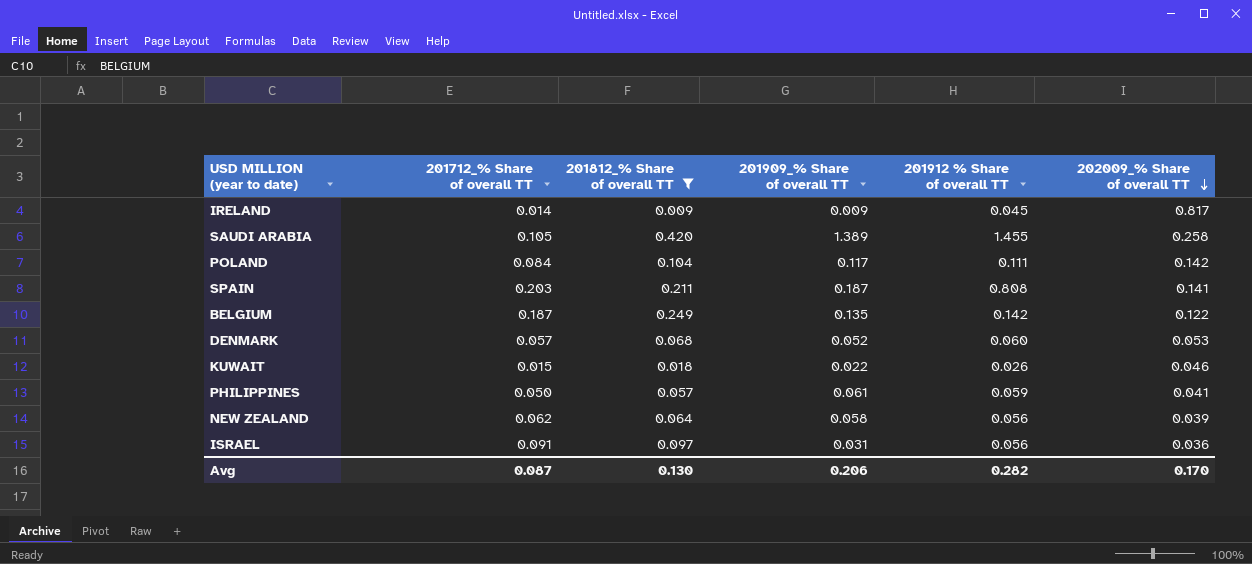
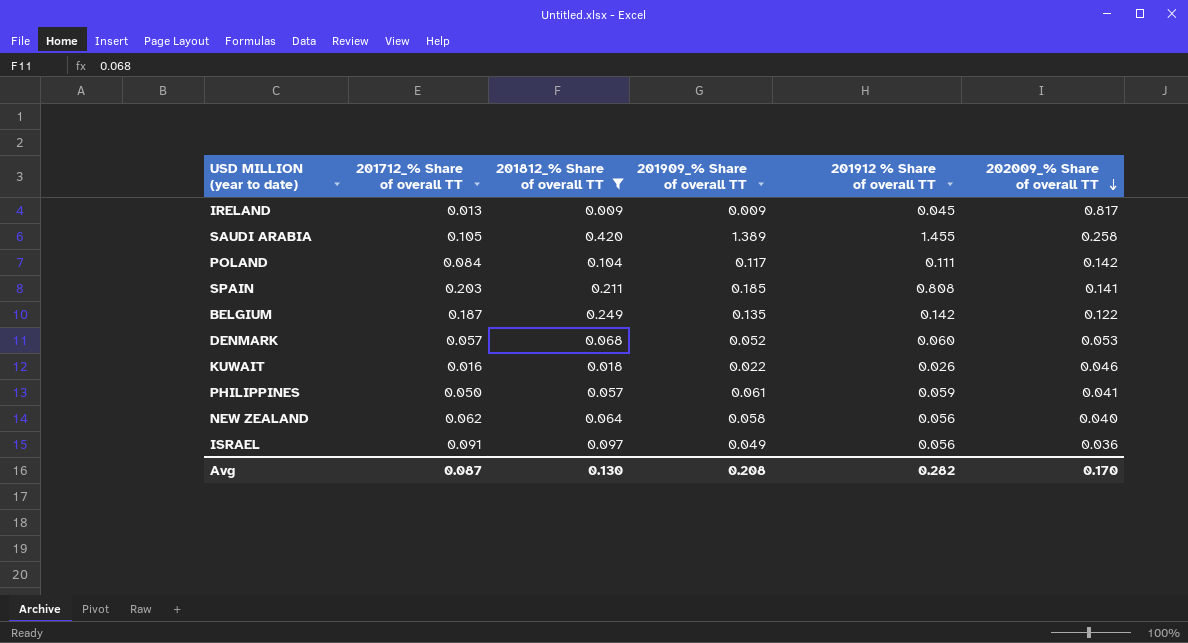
IRELAND | 201712_% Share of overall TT: 0.014 -> 0.013
SPAIN | 201909_% Share of overall TT: 0.187 -> 0.185
KUWAIT | 201712_% Share of overall TT: 0.015 -> 0.016
NEW ZEALAND | 202009_% Share of overall TT: 0.039 -> 0.040
ISRAEL | 201909_% Share of overall TT: 0.031 -> 0.049
Avg | 201909_% Share of overall TT: 0.206 -> 0.208

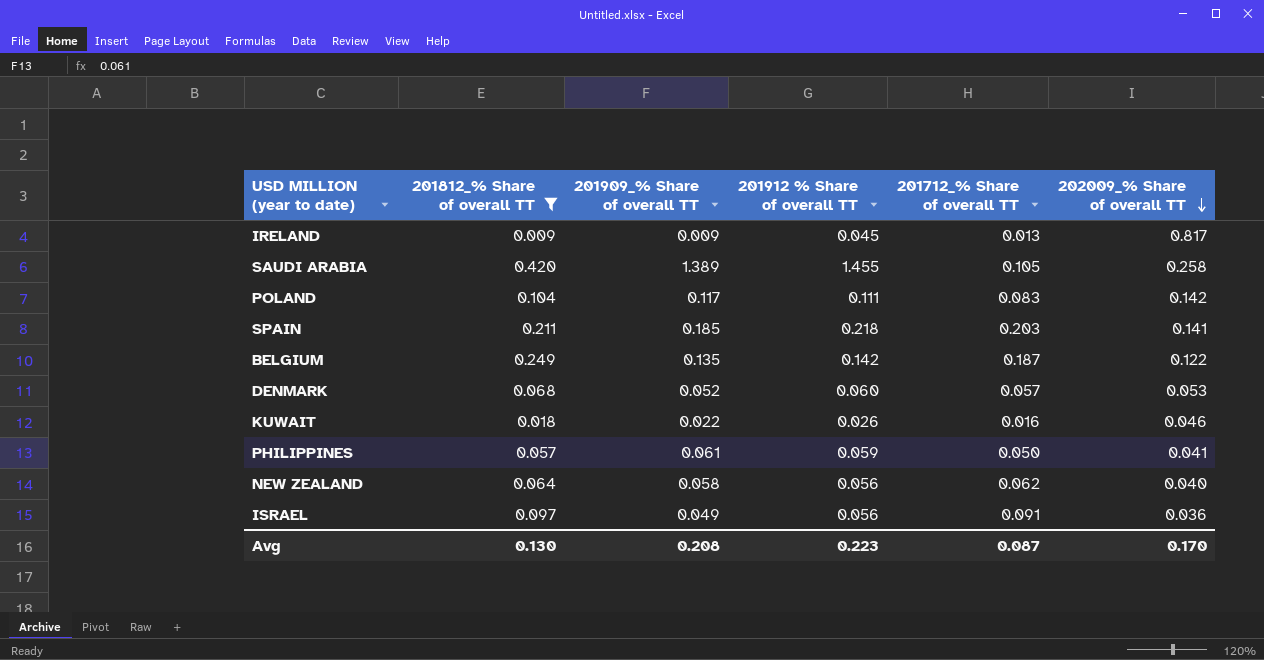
column 201712_% Share of overall TT | position: 2 -> 5
POLAND | 201712_% Share of overall TT: 0.084 -> 0.083
SPAIN | 201912 % Share of overall TT: 0.808 -> 0.218
Avg | 201912 % Share of overall TT: 0.282 -> 0.223

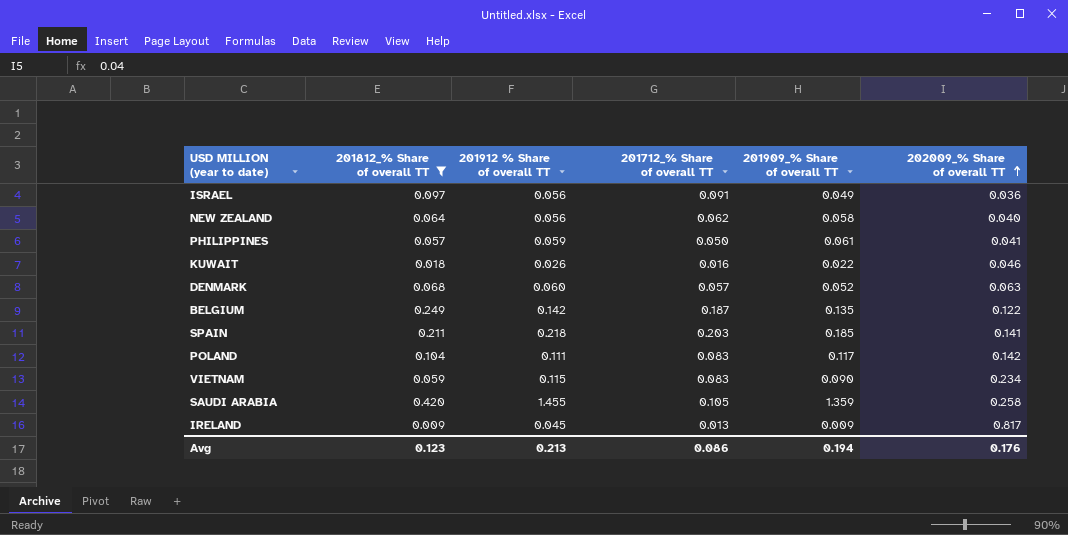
row order: 202009_% Share of overall TT descending -> 202009_% Share of overall TT ascending
column 201909_% Share of overall TT | position: 3 -> 5
DENMARK | 202009_% Share of overall TT: 0.053 -> 0.063
row VIETNAM: none -> 0.059 | 0.115 | 0.083 | 0.090 | 0.234
SAUDI ARABIA | 201909_% Share of overall TT: 1.389 -> 1.359
Avg | 201812_% Share of overall TT: 0.130 -> 0.123
Avg | 201912 % Share of overall TT: 0.223 -> 0.213
Avg | 201712_% Share of overall TT: 0.087 -> 0.086
Avg | 201909_% Share of overall TT: 0.208 -> 0.194
Avg | 202009_% Share of overall TT: 0.170 -> 0.176

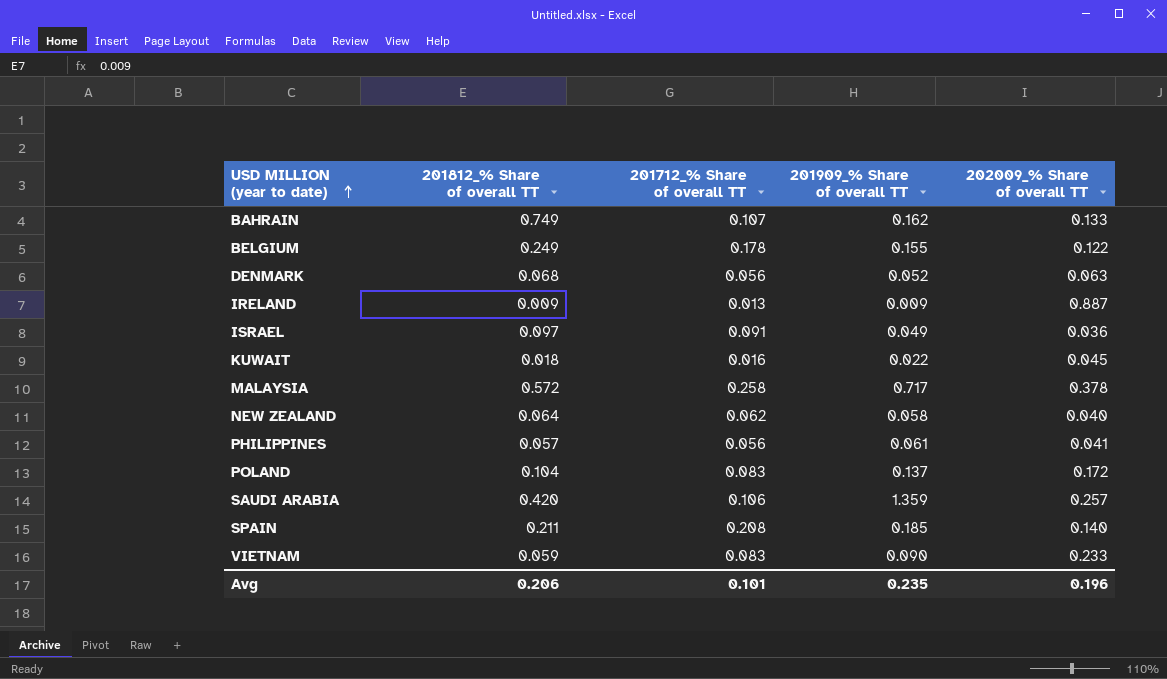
filter: 201812_% Share of overall TT <= 0.420 -> none
row order: 202009_% Share of overall TT ascending -> USD MILLION (year to date) ascending
column 201912 % Share of overall TT | position: 3 -> none
BELGIUM | 201712_% Share of overall TT: 0.187 -> 0.178
BELGIUM | 201909_% Share of overall TT: 0.135 -> 0.155
DENMARK | 201712_% Share of overall TT: 0.057 -> 0.056
IRELAND | 202009_% Share of overall TT: 0.817 -> 0.887
KUWAIT | 202009_% Share of overall TT: 0.046 -> 0.045
PHILIPPINES | 201712_% Share of overall TT: 0.050 -> 0.056
POLAND | 201909_% Share of overall TT: 0.117 -> 0.137
POLAND | 202009_% Share of overall TT: 0.142 -> 0.172
SAUDI ARABIA | 201712_% Share of overall TT: 0.105 -> 0.106
SAUDI ARABIA | 202009_% Share of overall TT: 0.258 -> 0.257
SPAIN | 201712_% Share of overall TT: 0.203 -> 0.208
SPAIN | 202009_% Share of overall TT: 0.141 -> 0.140
VIETNAM | 202009_% Share of overall TT: 0.234 -> 0.233
Avg | 201812_% Share of overall TT: 0.123 -> 0.206
Avg | 201712_% Share of overall TT: 0.086 -> 0.101
Avg | 201909_% Share of overall TT: 0.194 -> 0.235
Avg | 202009_% Share of overall TT: 0.176 -> 0.196

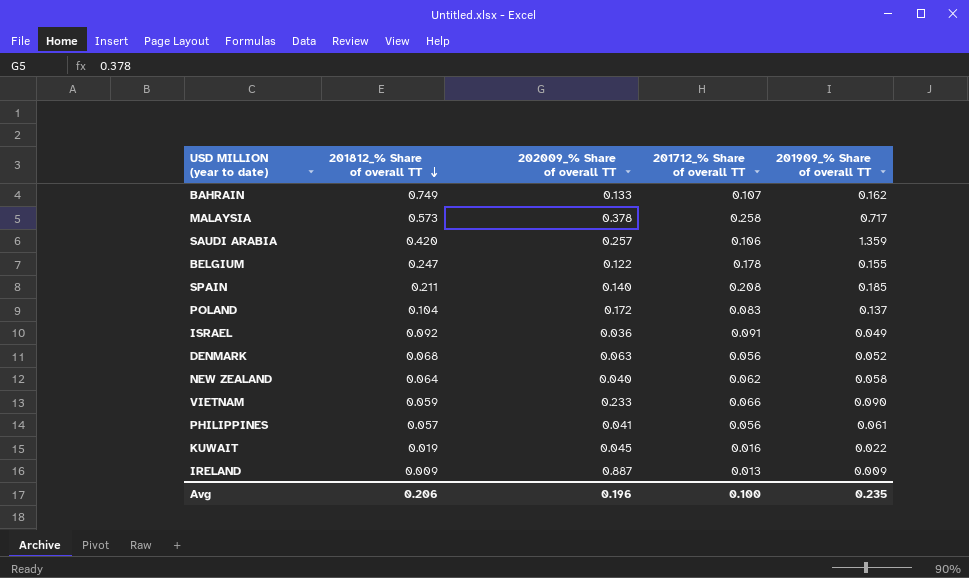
row order: USD MILLION (year to date) ascending -> 201812_% Share of overall TT descending
column 202009_% Share of overall TT | position: 5 -> 3
MALAYSIA | 201812_% Share of overall TT: 0.572 -> 0.573
BELGIUM | 201812_% Share of overall TT: 0.249 -> 0.247
ISRAEL | 201812_% Share of overall TT: 0.097 -> 0.092
VIETNAM | 201712_% Share of overall TT: 0.083 -> 0.066
KUWAIT | 201812_% Share of overall TT: 0.018 -> 0.019
Avg | 201712_% Share of overall TT: 0.101 -> 0.100

